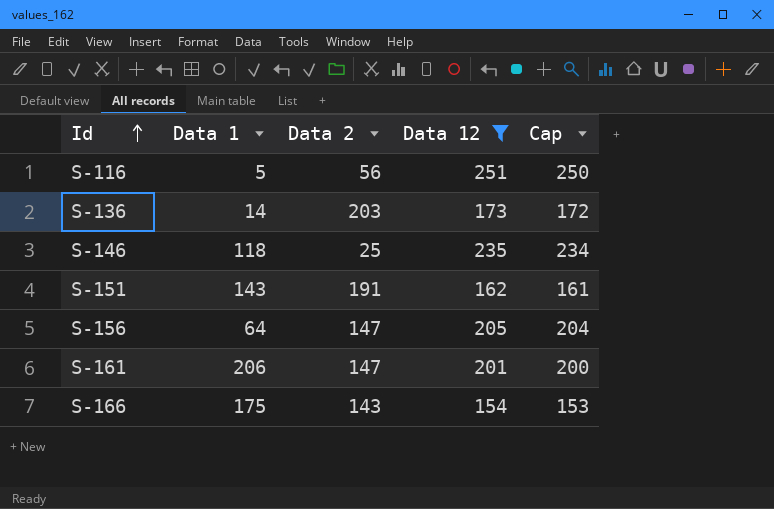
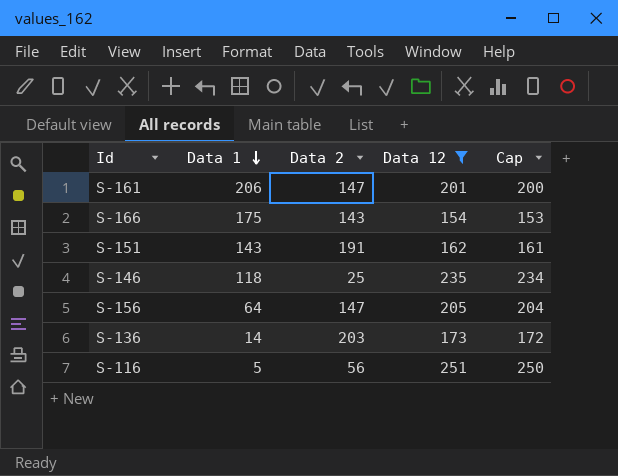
row order: Id ascending -> Data 1 descending

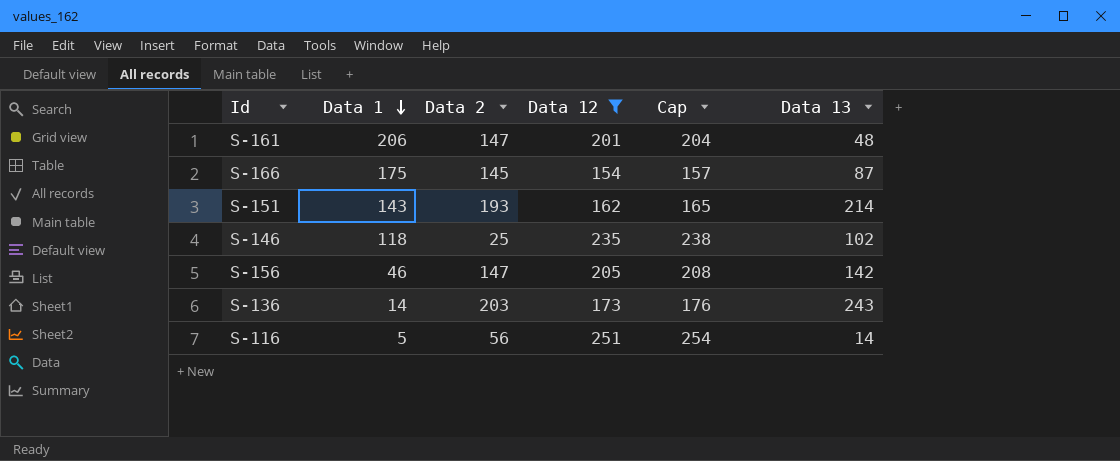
column Cap | formula: [Data 12] - 1 -> [Data 12] + 3
column Data 13 | position: none -> 6
S-166 | Data 2: 143 -> 145
S-151 | Data 2: 191 -> 193
S-156 | Data 1: 64 -> 46

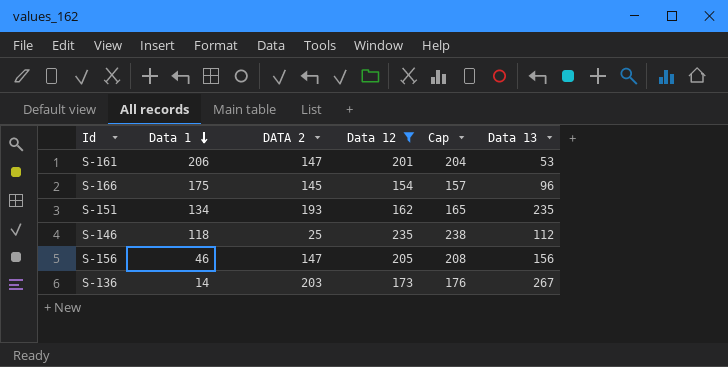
column name: Data 2 -> DATA 2
row S-116: 5 | 56 | 251 | 254 | 14 -> none
S-161 | Data 13: 48 -> 53
S-166 | Data 13: 87 -> 96
S-151 | Data 1: 143 -> 134
S-151 | Data 13: 214 -> 235
S-146 | Data 13: 102 -> 112
S-156 | Data 13: 142 -> 156
S-136 | Data 13: 243 -> 267

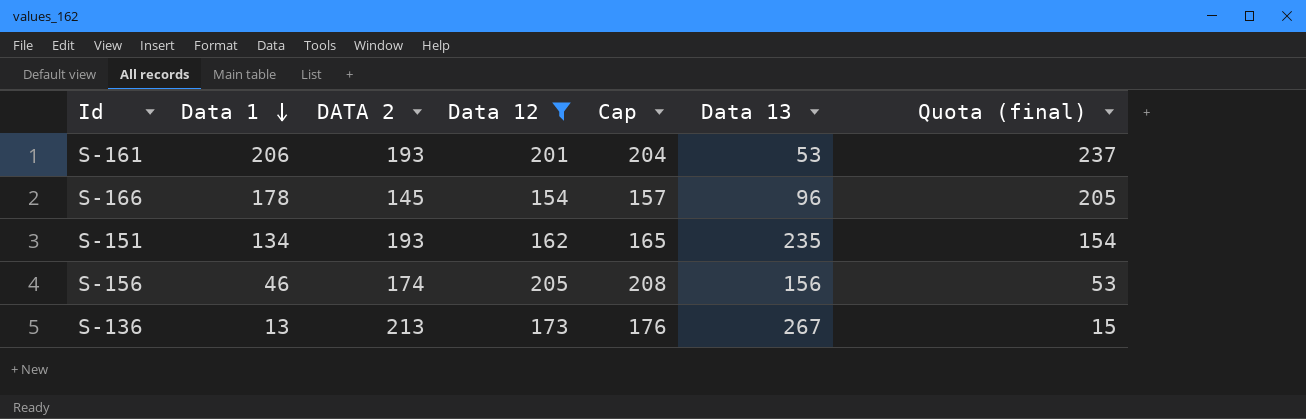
column Quota (final) | formula: none -> [Data 1] * 1.15
row S-146: 118 | 25 | 235 | 238 | 112 -> none
S-161 | DATA 2: 147 -> 193
S-166 | Data 1: 175 -> 178
S-156 | DATA 2: 147 -> 174
S-136 | Data 1: 14 -> 13
S-136 | DATA 2: 203 -> 213

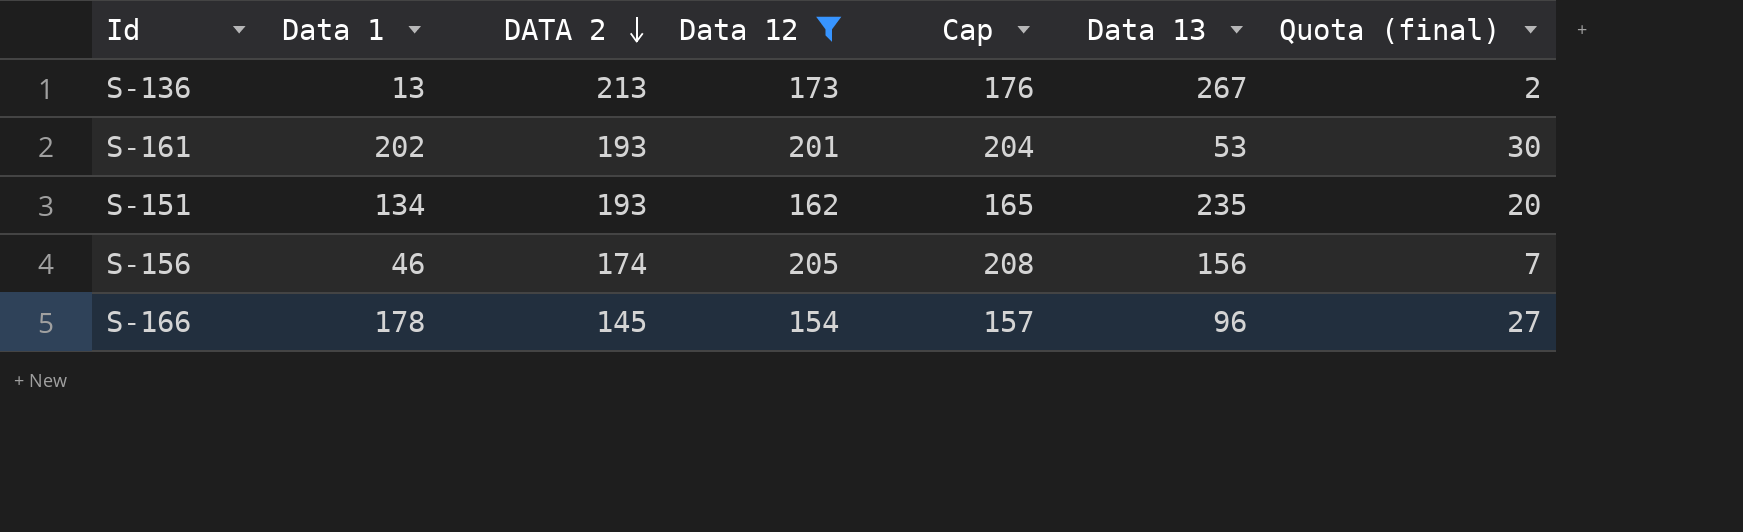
row order: Data 1 descending -> DATA 2 descending
column Quota (final) | formula: [Data 1] * 1.15 -> [Data 1] * 0.15
S-161 | Data 1: 206 -> 202

